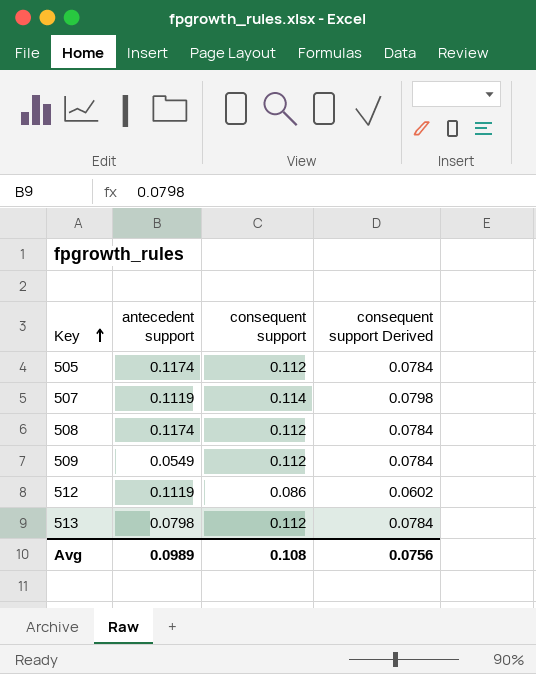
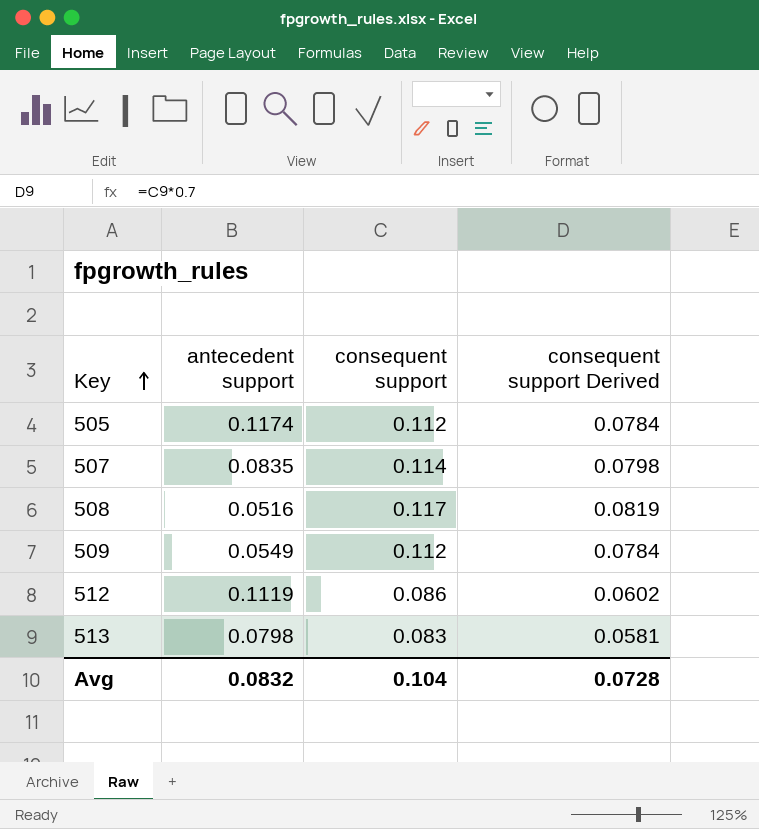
507 | antecedent support: 0.1119 -> 0.0835
508 | antecedent support: 0.1174 -> 0.0516
508 | consequent support: 0.112 -> 0.117
508 | consequent support Derived: 0.0784 -> 0.0819
513 | consequent support: 0.112 -> 0.083
513 | consequent support Derived: 0.0784 -> 0.0581
Avg | antecedent support: 0.0989 -> 0.0832
Avg | consequent support: 0.108 -> 0.104
Avg | consequent support Derived: 0.0756 -> 0.0728

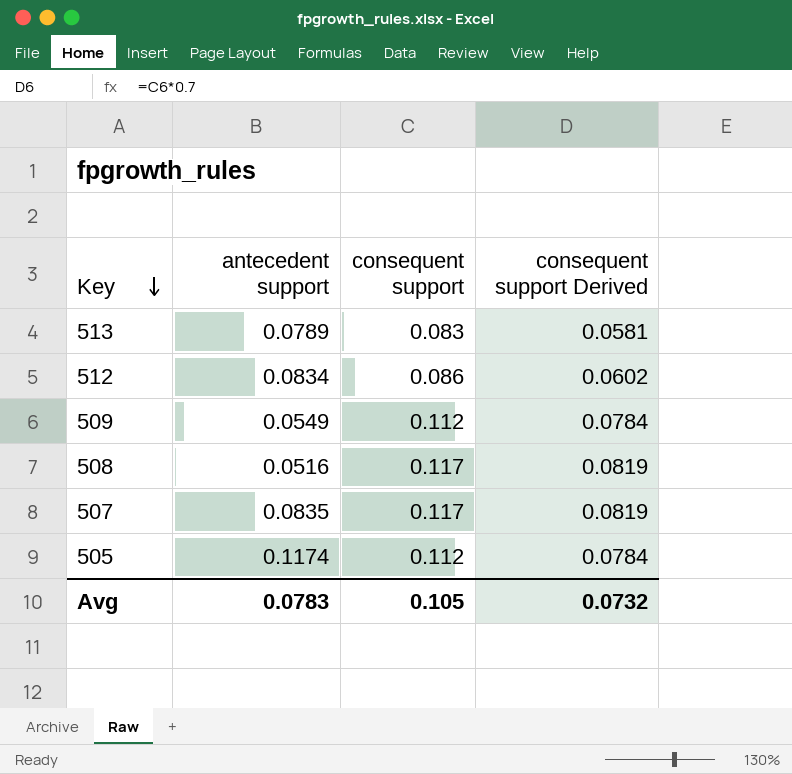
row order: Key ascending -> Key descending
513 | antecedent support: 0.0798 -> 0.0789
512 | antecedent support: 0.1119 -> 0.0834
507 | consequent support: 0.114 -> 0.117
507 | consequent support Derived: 0.0798 -> 0.0819
Avg | antecedent support: 0.0832 -> 0.0783
Avg | consequent support: 0.104 -> 0.105
Avg | consequent support Derived: 0.0728 -> 0.0732

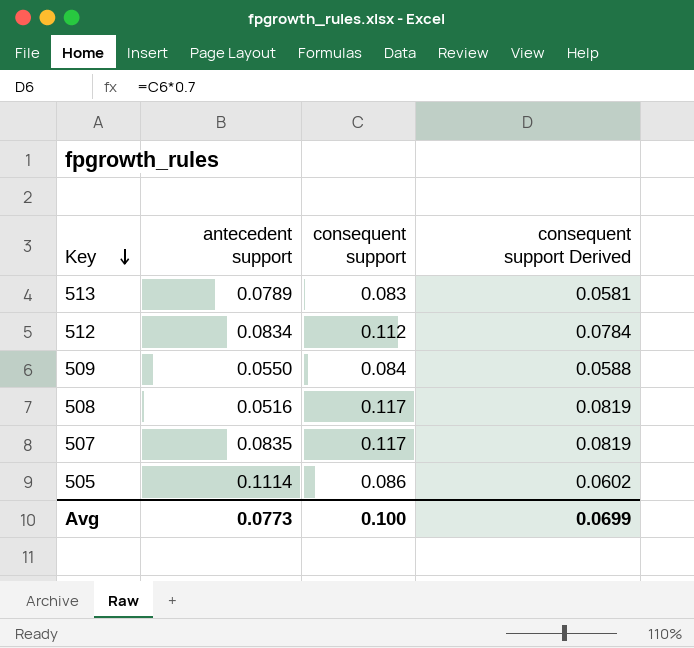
512 | consequent support: 0.086 -> 0.112
512 | consequent support Derived: 0.0602 -> 0.0784
509 | antecedent support: 0.0549 -> 0.0550
509 | consequent support: 0.112 -> 0.084
509 | consequent support Derived: 0.0784 -> 0.0588
505 | antecedent support: 0.1174 -> 0.1114
505 | consequent support: 0.112 -> 0.086
505 | consequent support Derived: 0.0784 -> 0.0602
Avg | antecedent support: 0.0783 -> 0.0773
Avg | consequent support: 0.105 -> 0.100
Avg | consequent support Derived: 0.0732 -> 0.0699

